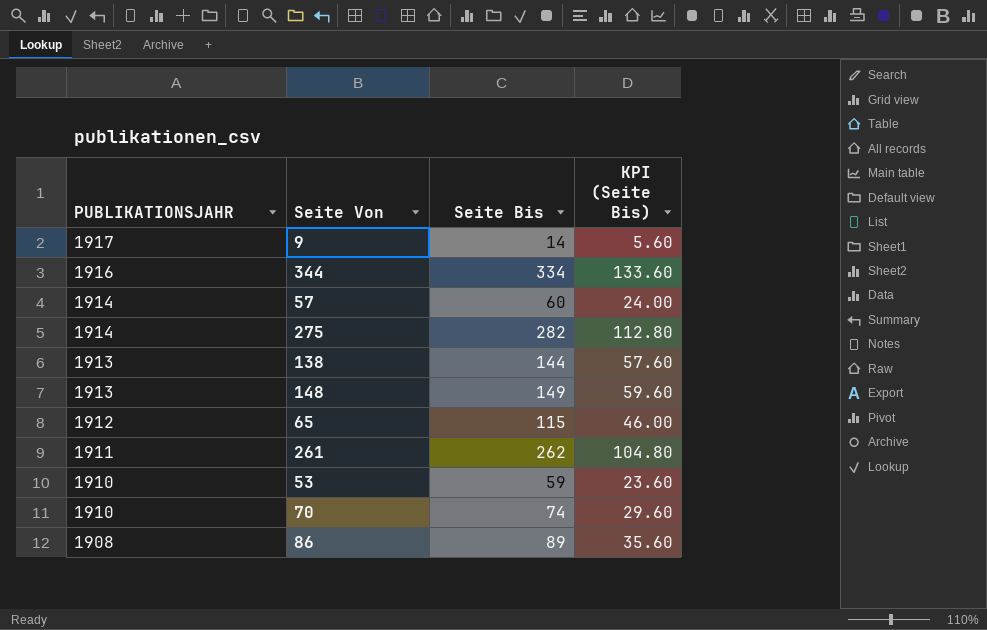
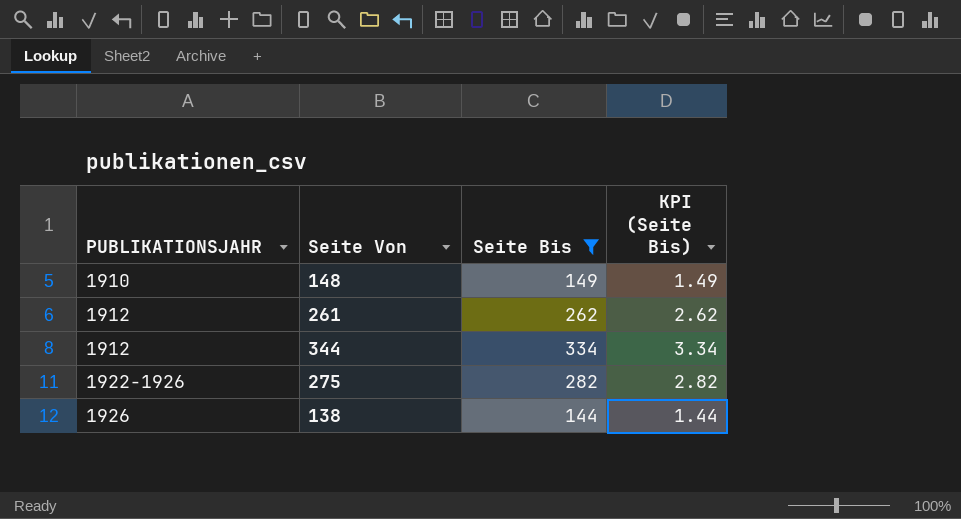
filter: none -> Seite Bis >= 144
row order: PUBLIKATIONSJAHR descending -> PUBLIKATIONSJAHR ascending
column KPI (Seite Bis) | formula: [Seite Bis] * 0.4 -> [Seite Bis] * 0.01
148 | PUBLIKATIONSJAHR: 1913 -> 1910
261 | PUBLIKATIONSJAHR: 1911 -> 1912
344 | PUBLIKATIONSJAHR: 1916 -> 1912
275 | PUBLIKATIONSJAHR: 1914 -> 1922-1926
138 | PUBLIKATIONSJAHR: 1913 -> 1926

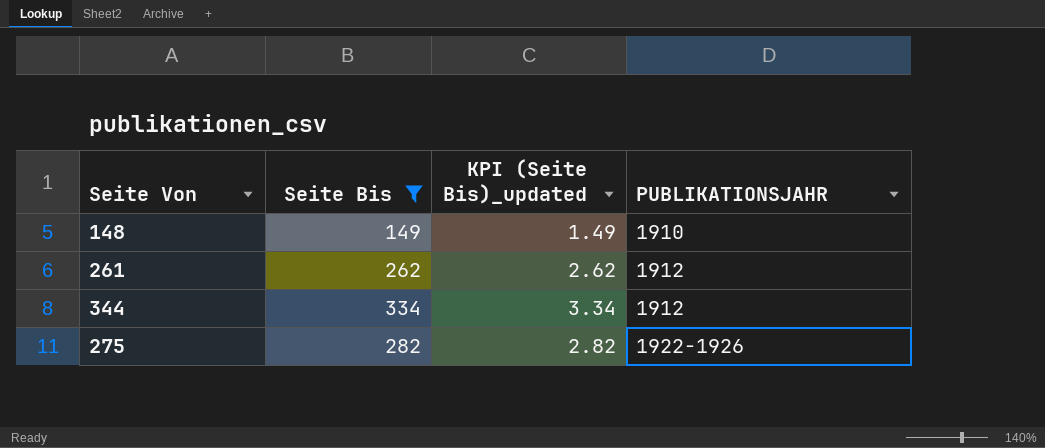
column name: KPI (Seite Bis) -> KPI (Seite Bis)_updated
column PUBLIKATIONSJAHR | position: 1 -> 4
row 138: 1926 | 144 | 1.44 -> none

